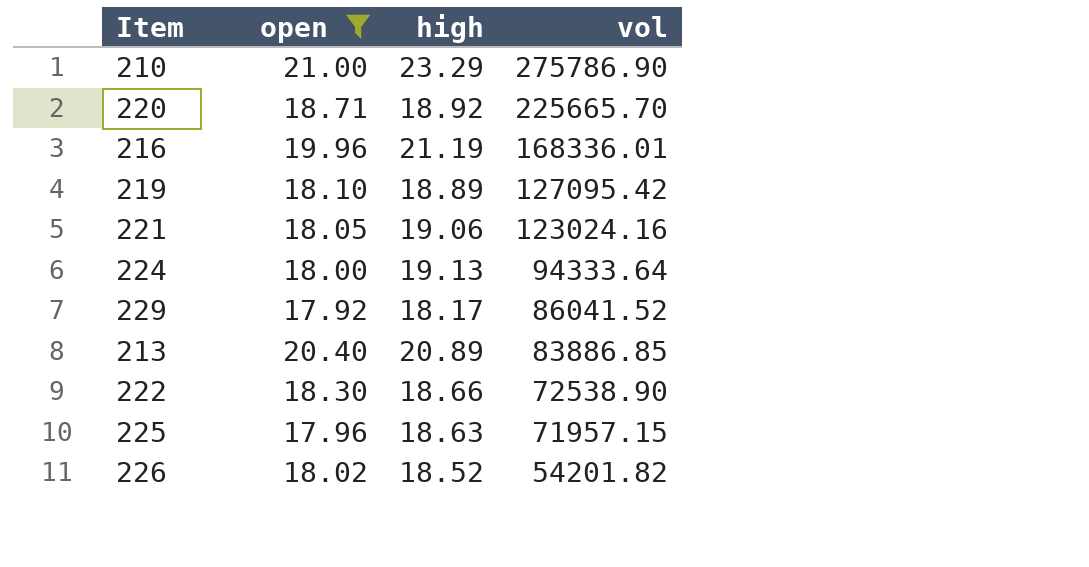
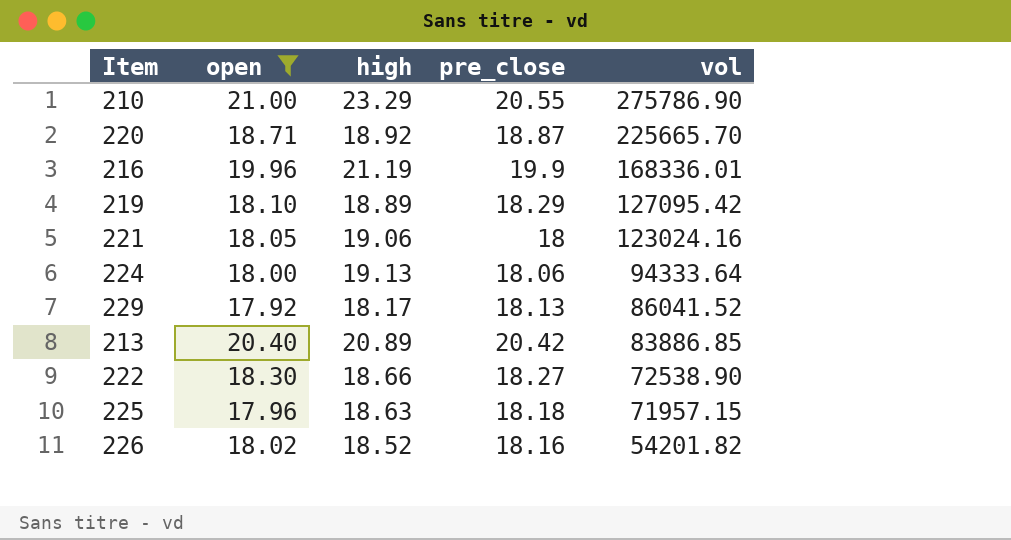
column pre_close | position: none -> 4

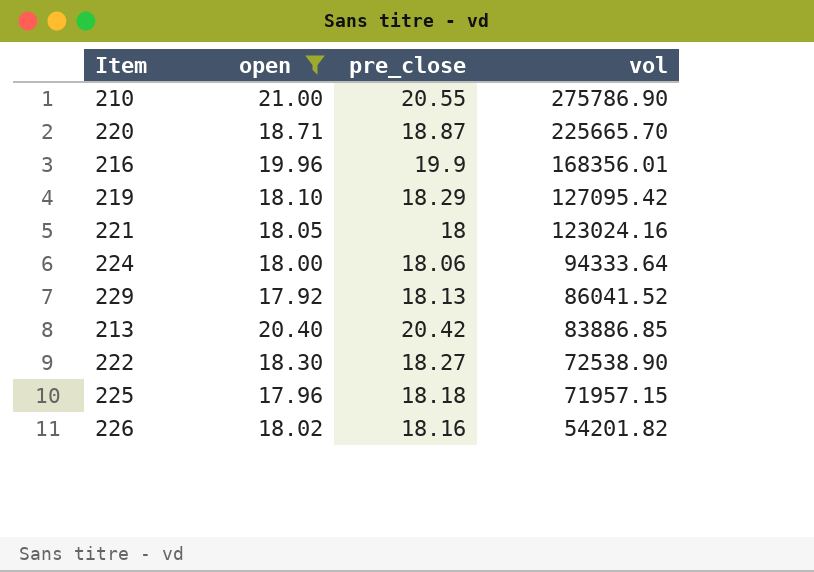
column high | position: 3 -> none
216 | vol: 168336.01 -> 168356.01

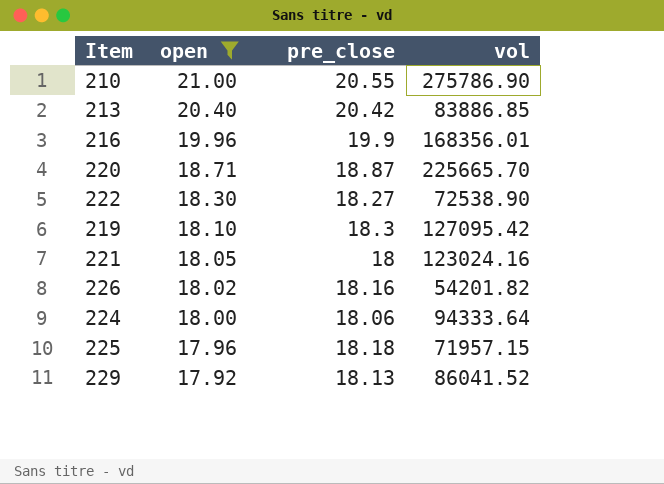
row order: vol descending -> open descending
219 | pre_close: 18.29 -> 18.3

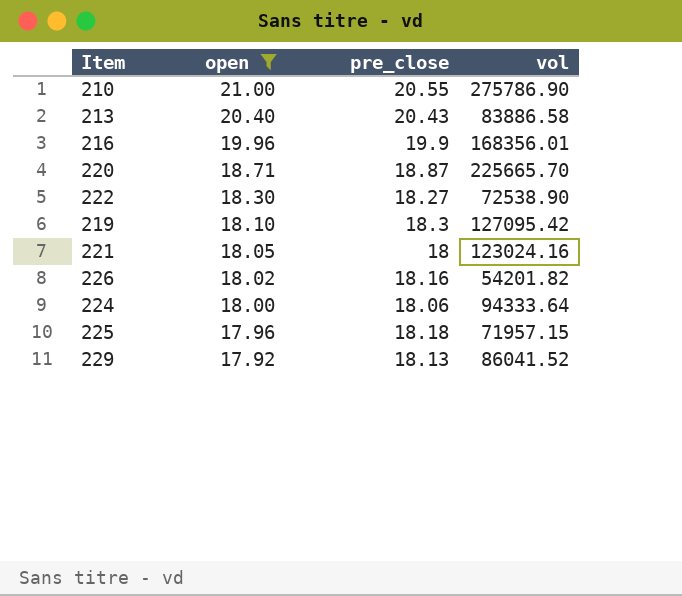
213 | pre_close: 20.42 -> 20.43
213 | vol: 83886.85 -> 83886.58

